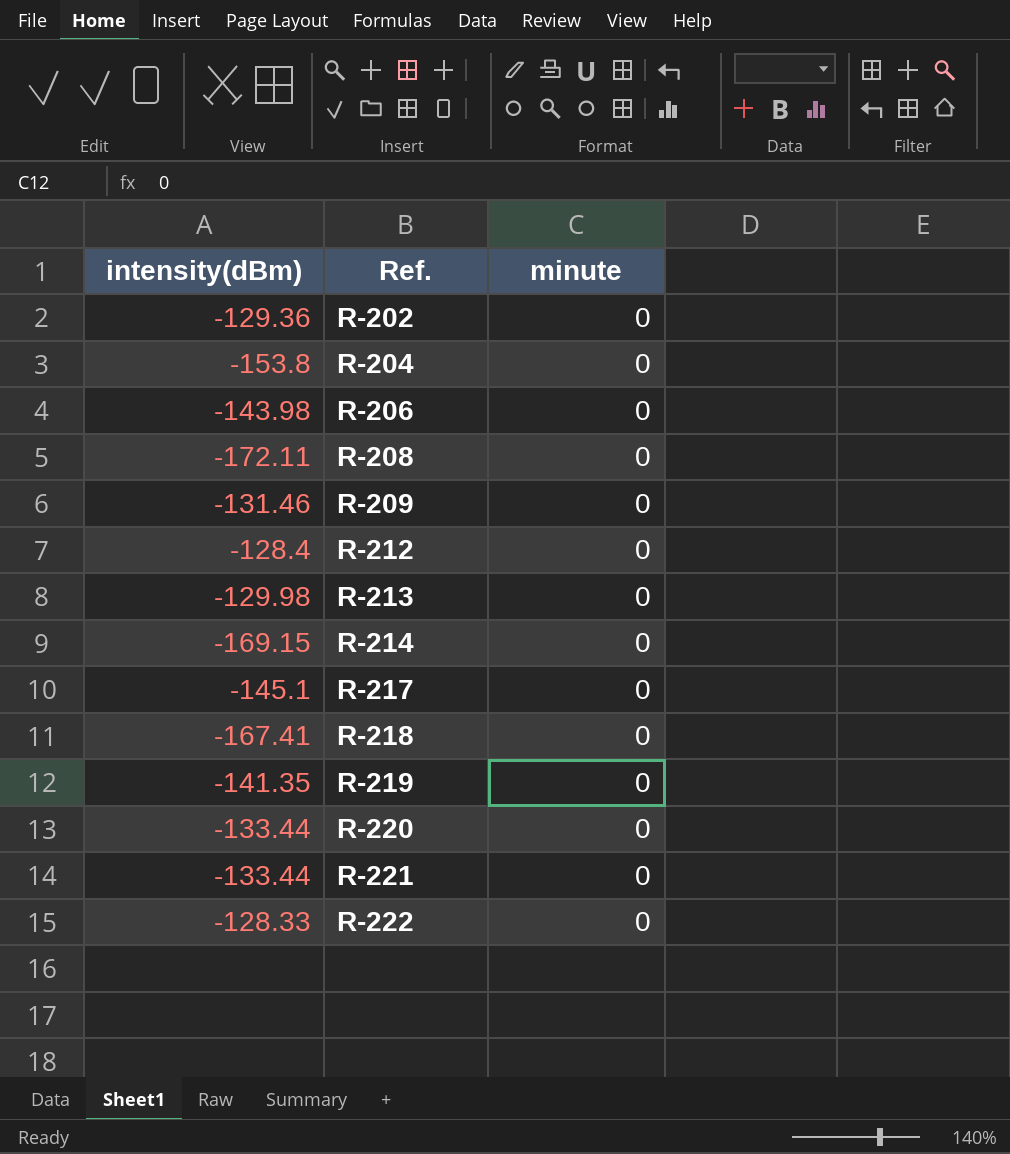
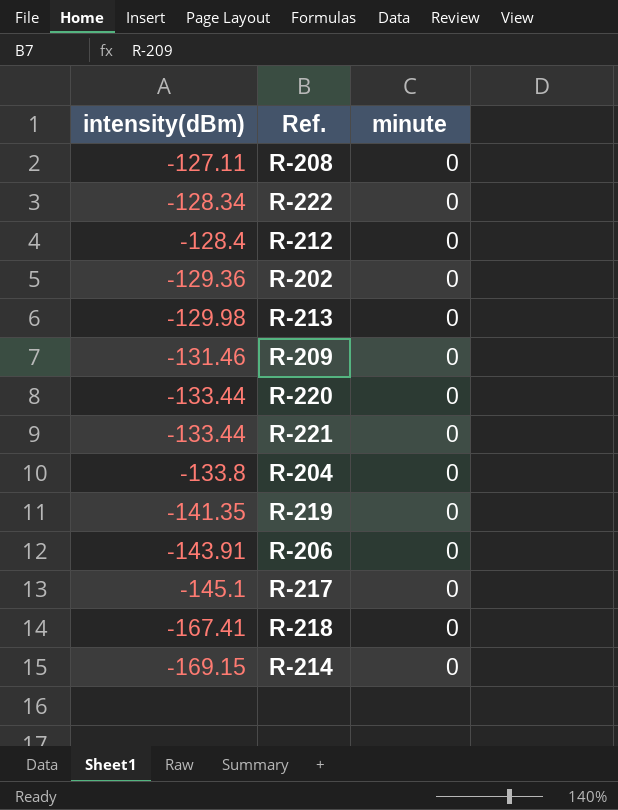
row order: Ref. ascending -> intensity(dBm) descending
R-208 | intensity(dBm): -172.11 -> -127.11
R-222 | intensity(dBm): -128.33 -> -128.34
R-204 | intensity(dBm): -153.8 -> -133.8
R-206 | intensity(dBm): -143.98 -> -143.91

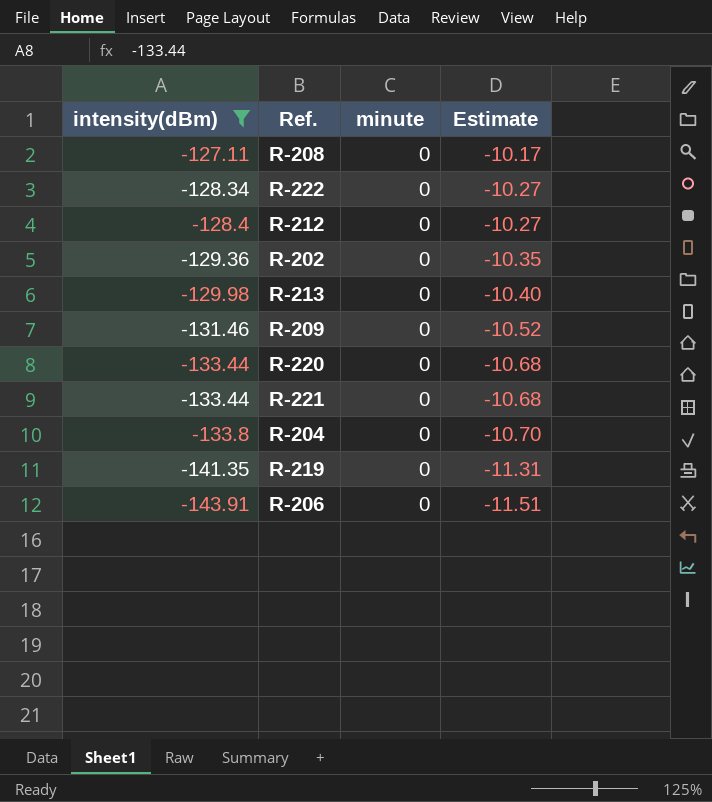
filter: none -> intensity(dBm) >= -143.91
column Estimate | formula: none -> [intensity(dBm)] * 0.08

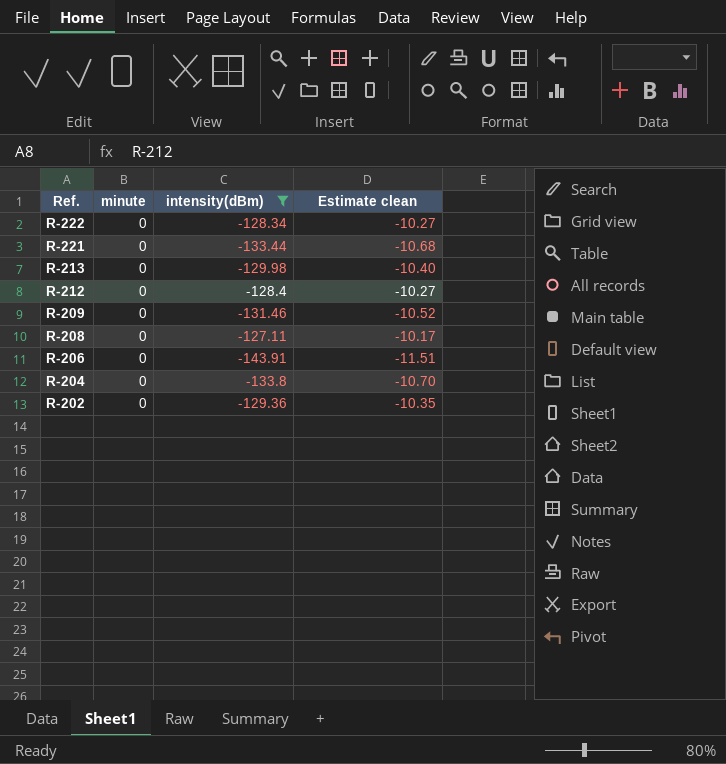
row order: intensity(dBm) descending -> Ref. descending
column intensity(dBm) | position: 1 -> 3
column name: Estimate -> Estimate clean
row R-220: -133.44 | 0 | -10.68 -> none
row R-219: -141.35 | 0 | -11.31 -> none

